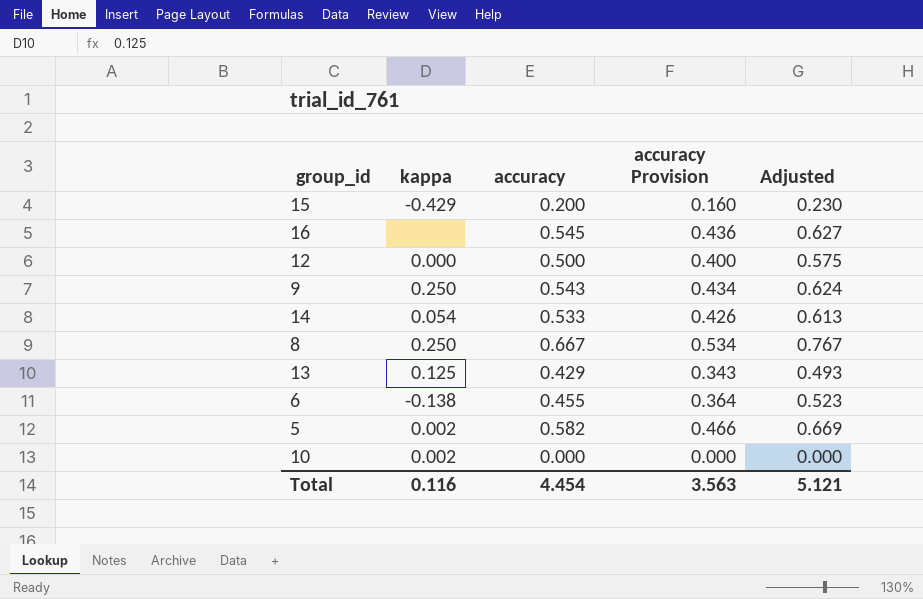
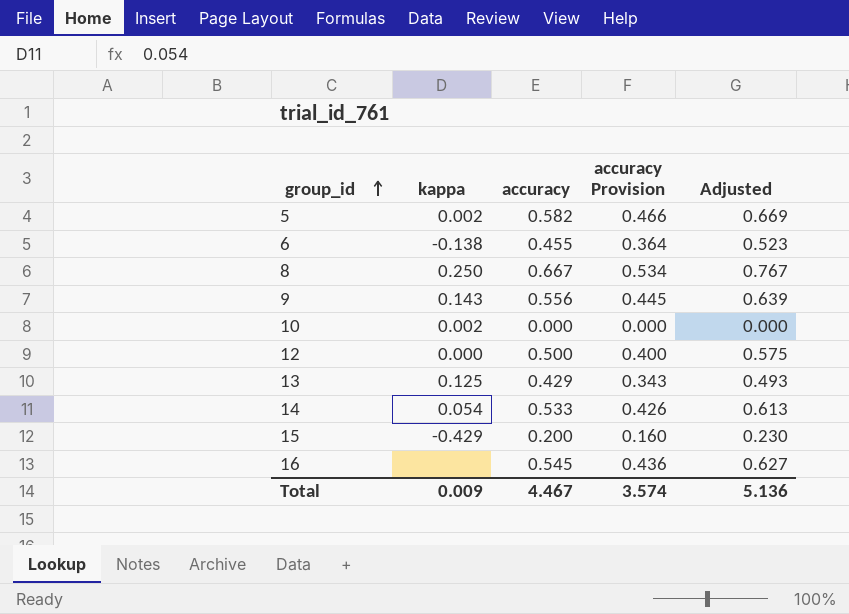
row order: none -> group_id ascending
9 | kappa: 0.250 -> 0.143
9 | accuracy: 0.543 -> 0.556
9 | accuracy Provision: 0.434 -> 0.445
9 | Adjusted: 0.624 -> 0.639
Total | kappa: 0.116 -> 0.009
Total | accuracy: 4.454 -> 4.467
Total | accuracy Provision: 3.563 -> 3.574
Total | Adjusted: 5.121 -> 5.136

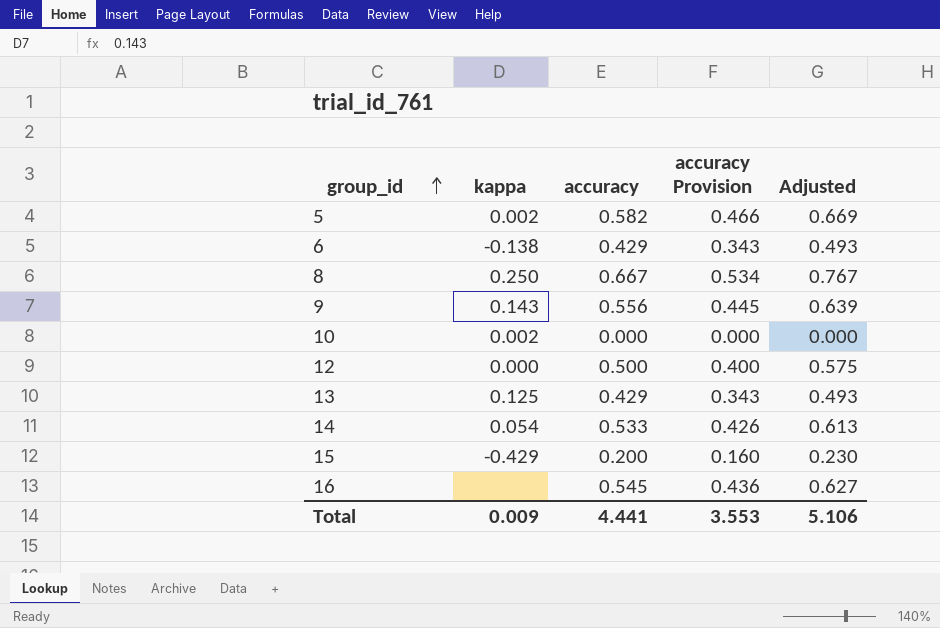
6 | accuracy: 0.455 -> 0.429
6 | accuracy Provision: 0.364 -> 0.343
6 | Adjusted: 0.523 -> 0.493
Total | accuracy: 4.467 -> 4.441
Total | accuracy Provision: 3.574 -> 3.553
Total | Adjusted: 5.136 -> 5.106

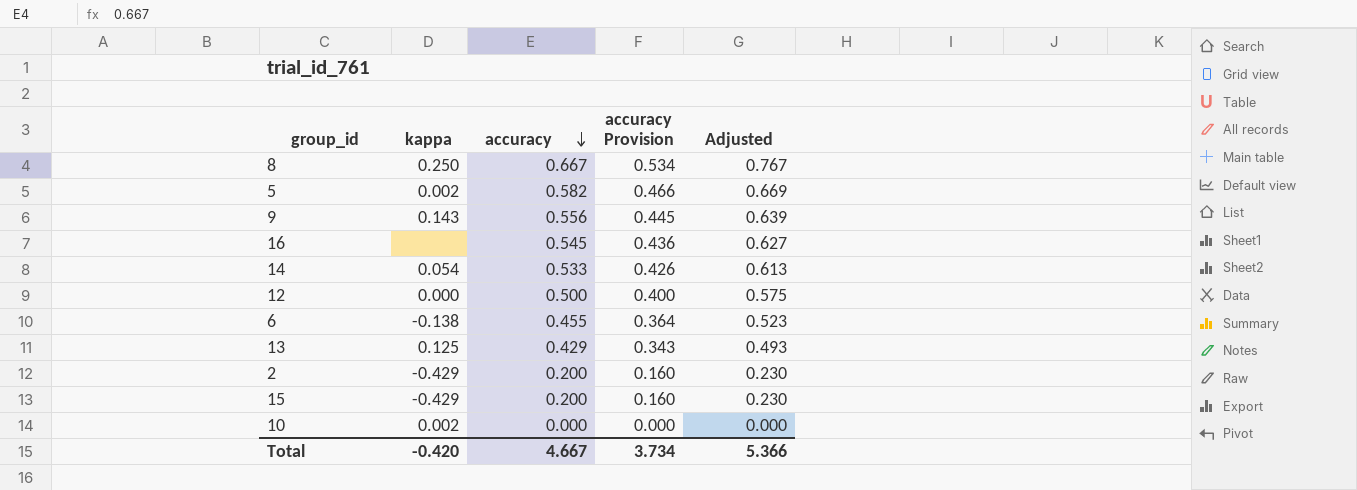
row order: group_id ascending -> accuracy descending
6 | accuracy: 0.429 -> 0.455
6 | accuracy Provision: 0.343 -> 0.364
6 | Adjusted: 0.493 -> 0.523
row 2: none -> -0.429 | 0.200 | 0.160 | 0.230
Total | kappa: 0.009 -> -0.420
Total | accuracy: 4.441 -> 4.667
Total | accuracy Provision: 3.553 -> 3.734
Total | Adjusted: 5.106 -> 5.366

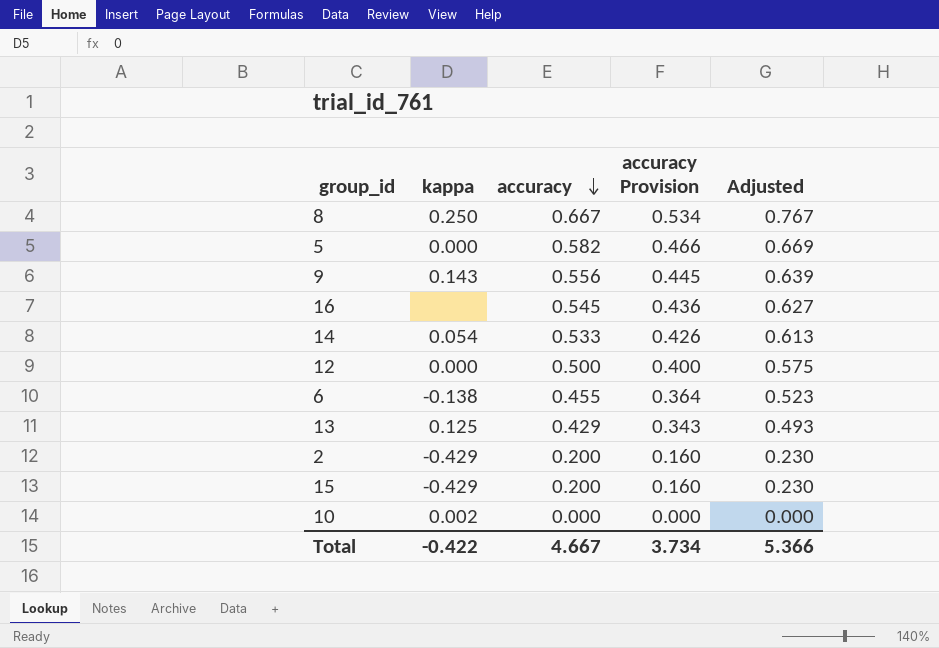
5 | kappa: 0.002 -> 0.000
Total | kappa: -0.420 -> -0.422

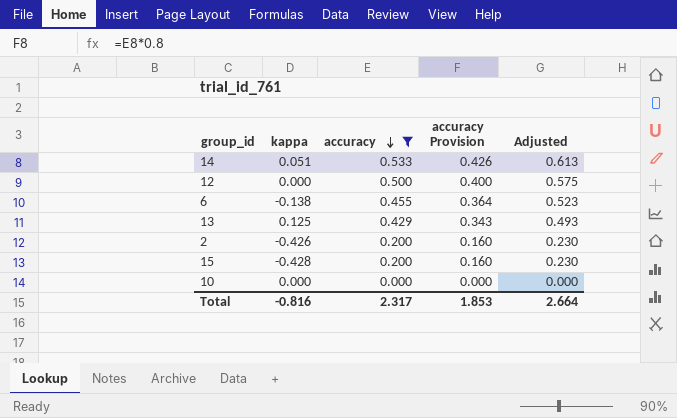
filter: none -> accuracy <= 0.533
14 | kappa: 0.054 -> 0.051
2 | kappa: -0.429 -> -0.426
15 | kappa: -0.429 -> -0.428
10 | kappa: 0.002 -> 0.000
Total | kappa: -0.422 -> -0.816
Total | accuracy: 4.667 -> 2.317
Total | accuracy Provision: 3.734 -> 1.853
Total | Adjusted: 5.366 -> 2.664

